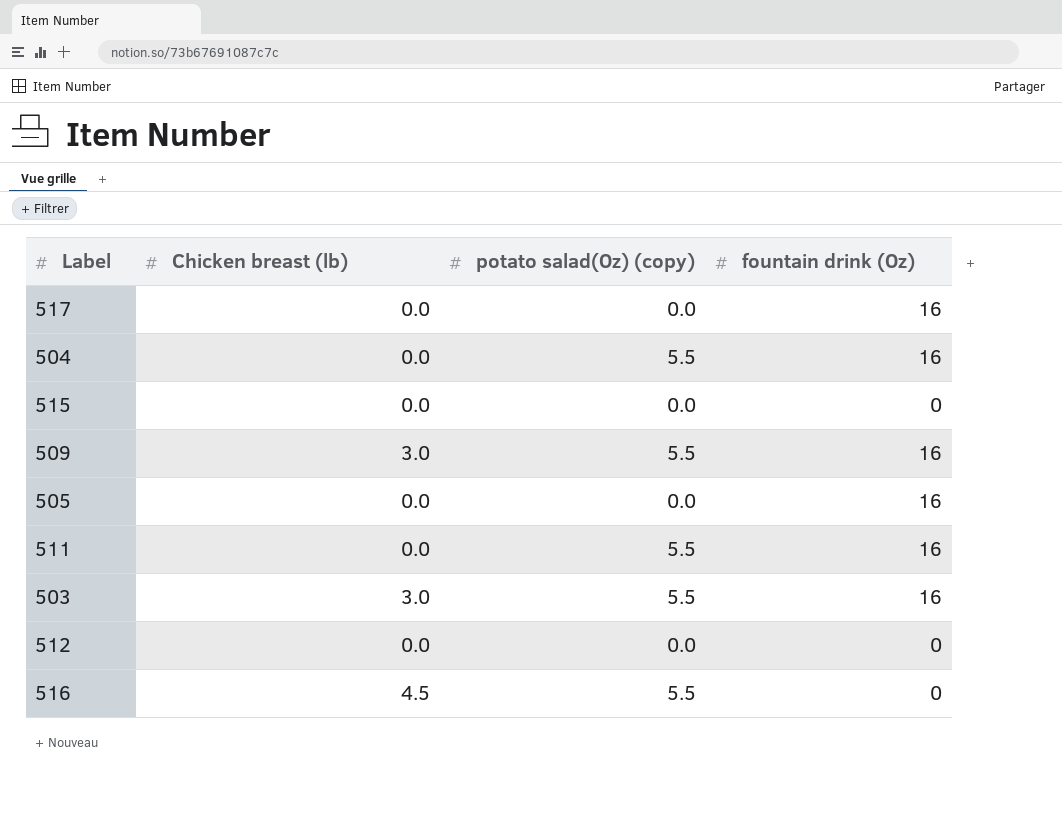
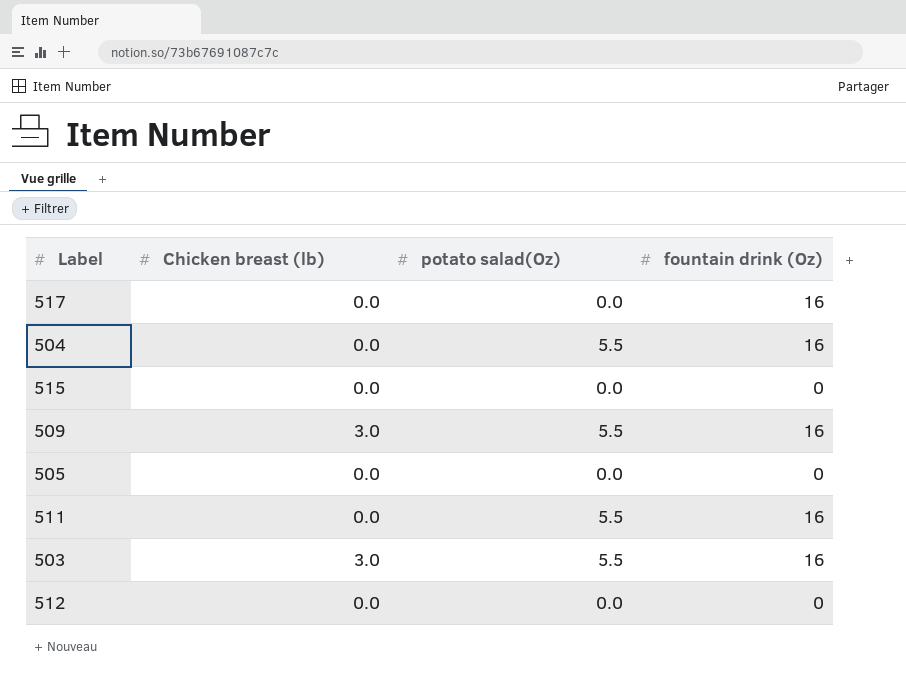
column name: potato salad(Oz) (copy) -> potato salad(Oz)
row 516: 4.5 | 5.5 | 0 -> none
505 | fountain drink (Oz): 16 -> 0

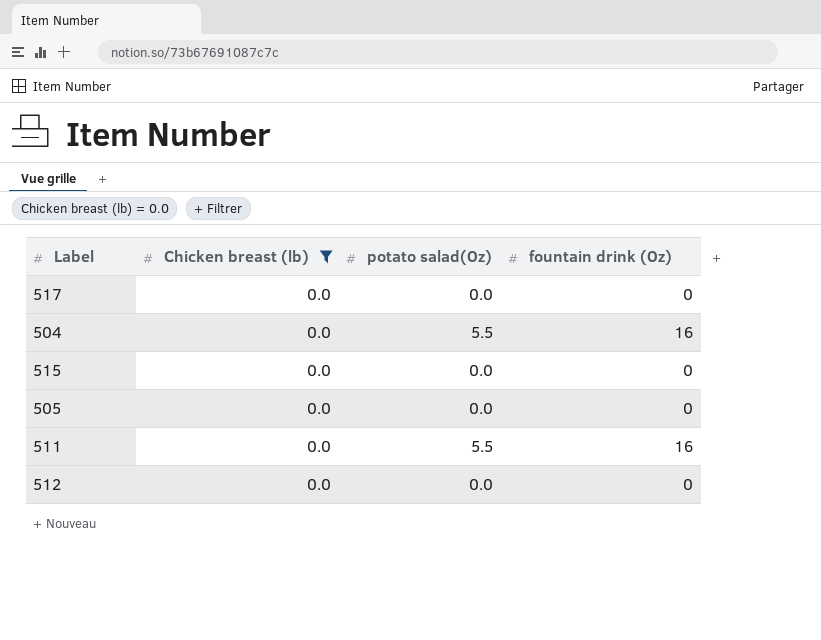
filter: none -> Chicken breast (lb) = 0.0
517 | fountain drink (Oz): 16 -> 0

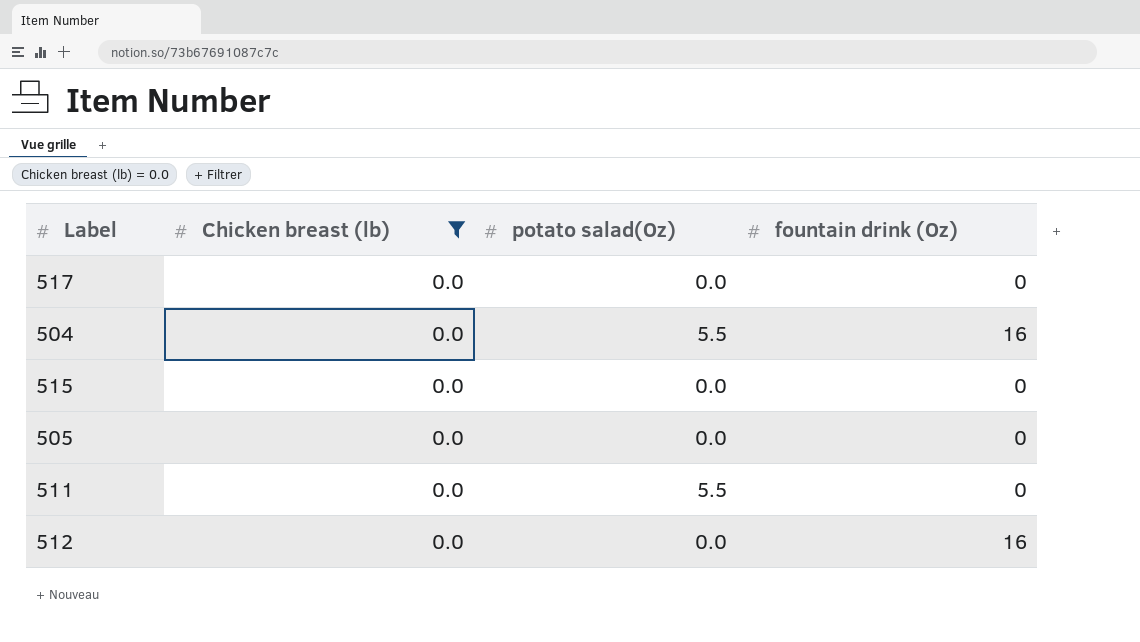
511 | fountain drink (Oz): 16 -> 0
512 | fountain drink (Oz): 0 -> 16

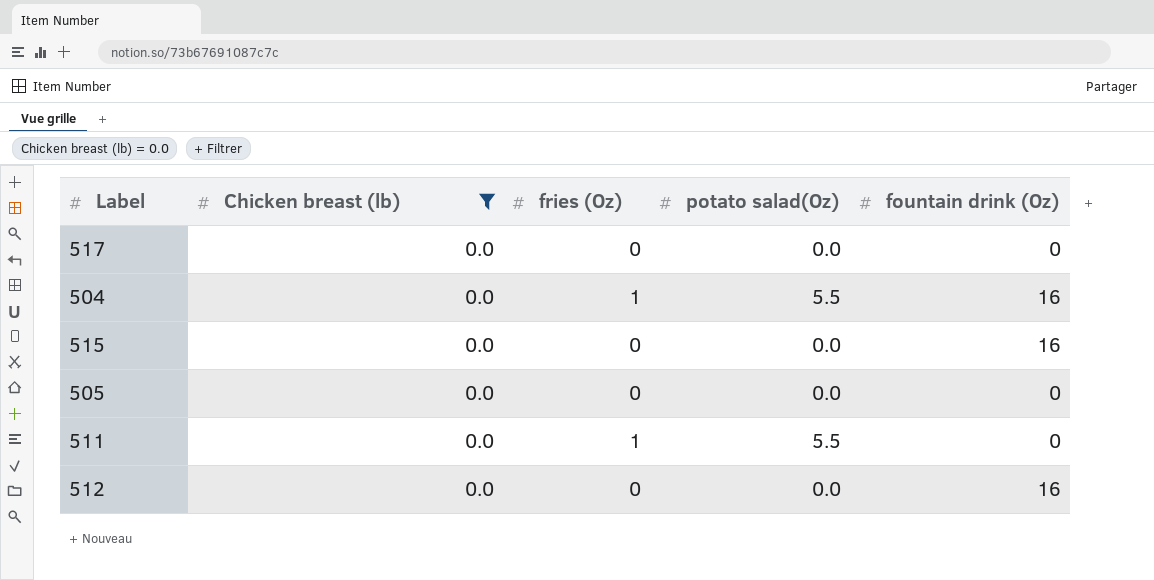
column fries (Oz) | position: none -> 3
515 | fountain drink (Oz): 0 -> 16

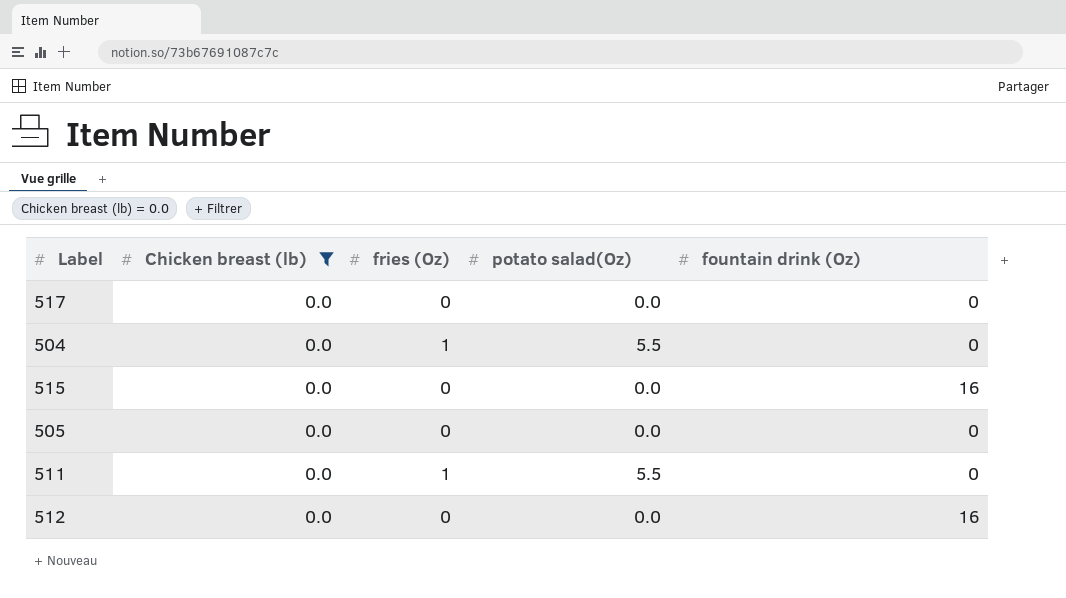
504 | fountain drink (Oz): 16 -> 0

